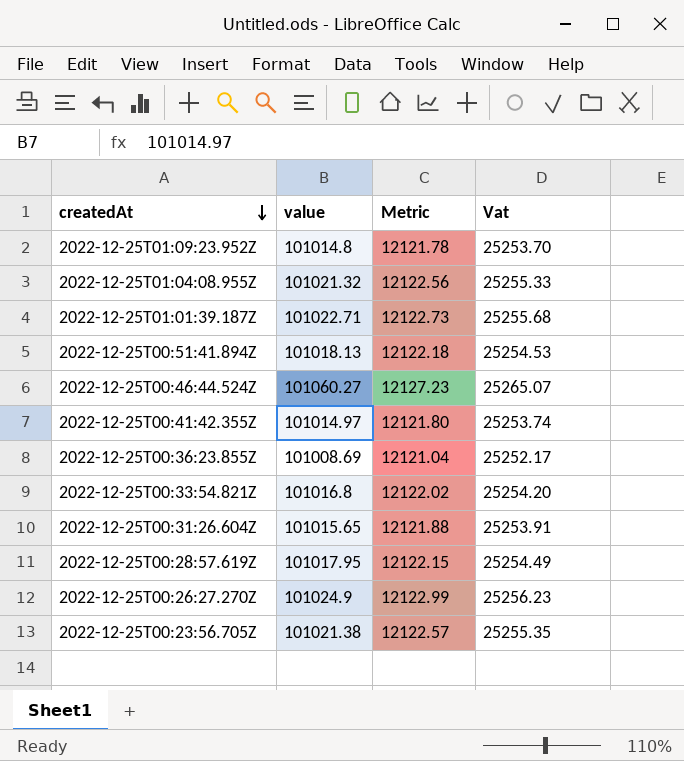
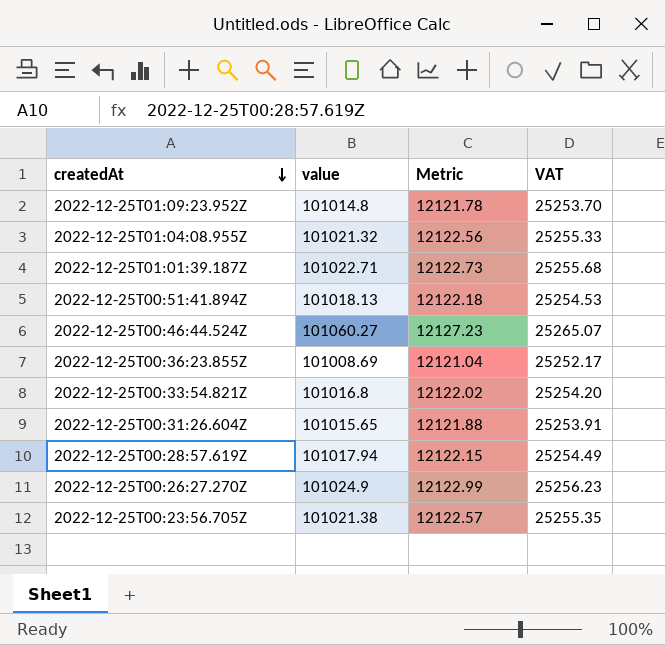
column name: Vat -> VAT
row 2022-12-25T00:41:42.355Z: 101014.97 | 12121.80 | 25253.74 -> none
2022-12-25T00:28:57.619Z | value: 101017.95 -> 101017.94

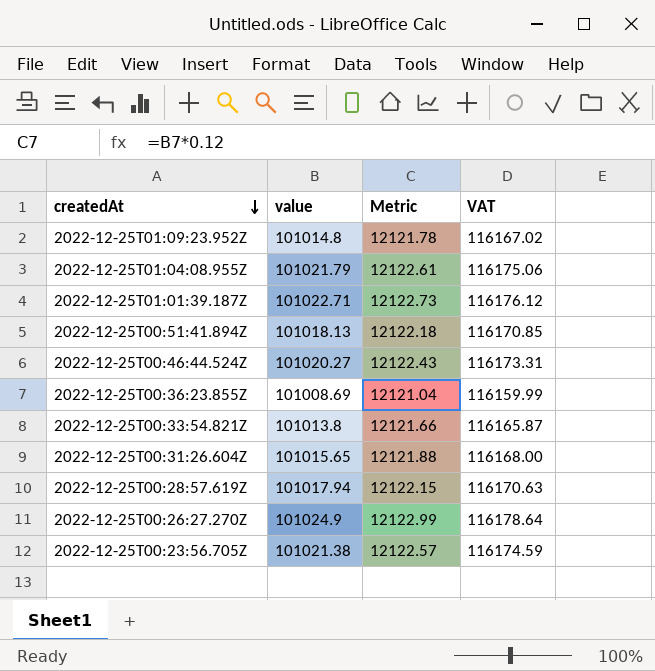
column VAT | formula: [value] * 0.25 -> [value] * 1.15
2022-12-25T01:04:08.955Z | value: 101021.32 -> 101021.79
2022-12-25T01:04:08.955Z | Metric: 12122.56 -> 12122.61
2022-12-25T00:46:44.524Z | value: 101060.27 -> 101020.27
2022-12-25T00:46:44.524Z | Metric: 12127.23 -> 12122.43
2022-12-25T00:33:54.821Z | value: 101016.8 -> 101013.8
2022-12-25T00:33:54.821Z | Metric: 12122.02 -> 12121.66

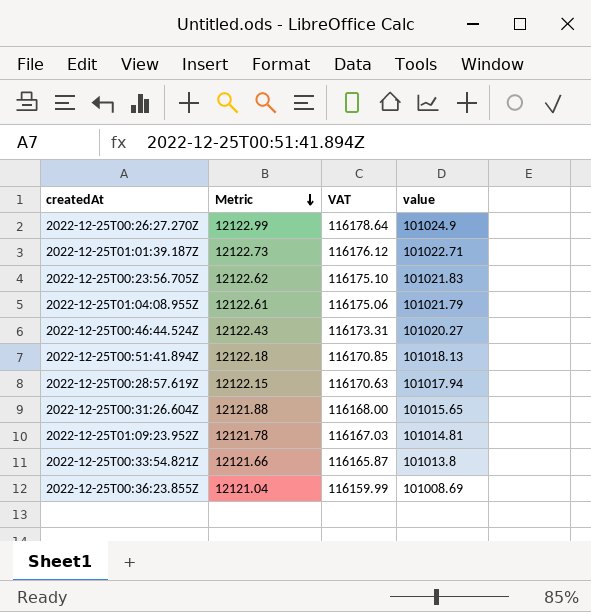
row order: createdAt descending -> Metric descending
column value | position: 2 -> 4
2022-12-25T00:23:56.705Z | Metric: 12122.57 -> 12122.62
2022-12-25T00:23:56.705Z | VAT: 116174.59 -> 116175.10
2022-12-25T00:23:56.705Z | value: 101021.38 -> 101021.83
2022-12-25T01:09:23.952Z | VAT: 116167.02 -> 116167.03
2022-12-25T01:09:23.952Z | value: 101014.8 -> 101014.81

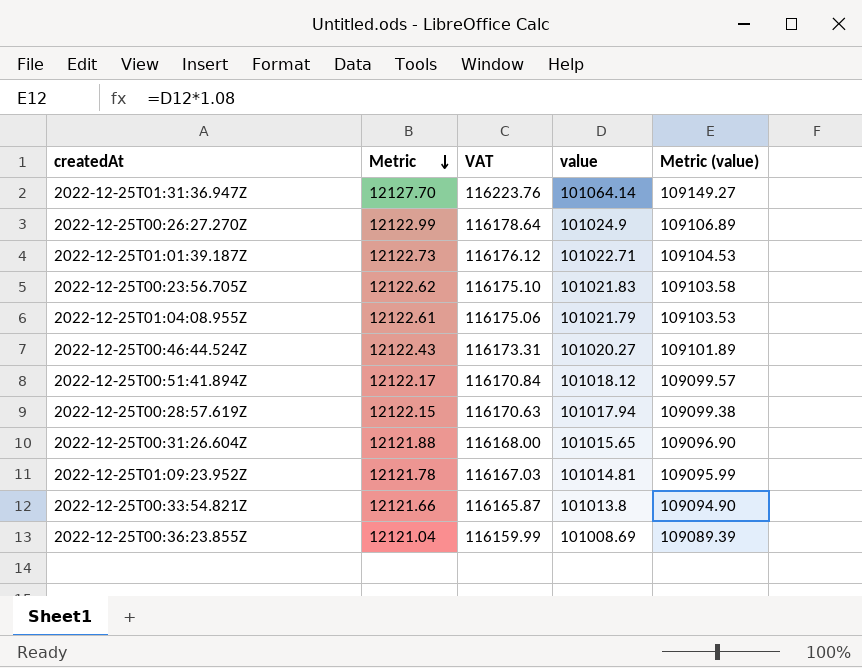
column Metric (value) | formula: none -> [value] * 1.08
row 2022-12-25T01:31:36.947Z: none -> 12127.70 | 116223.76 | 101064.14 | 109149.27
2022-12-25T00:51:41.894Z | Metric: 12122.18 -> 12122.17
2022-12-25T00:51:41.894Z | VAT: 116170.85 -> 116170.84
2022-12-25T00:51:41.894Z | value: 101018.13 -> 101018.12

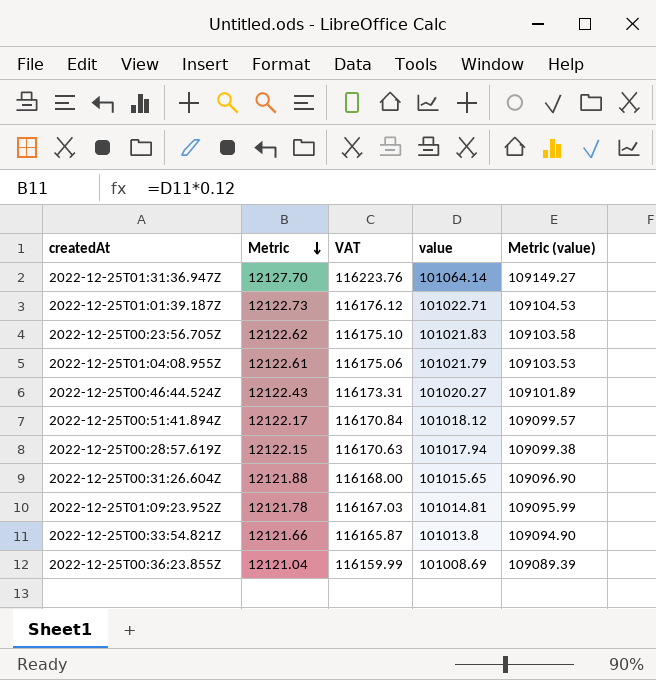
row 2022-12-25T00:26:27.270Z: 12122.99 | 116178.64 | 101024.9 | 109106.89 -> none

